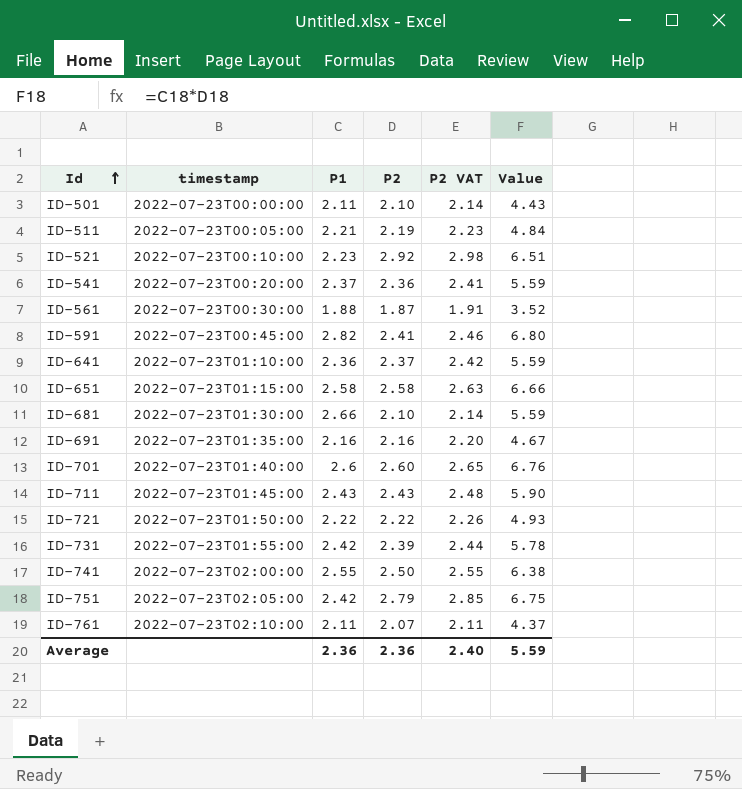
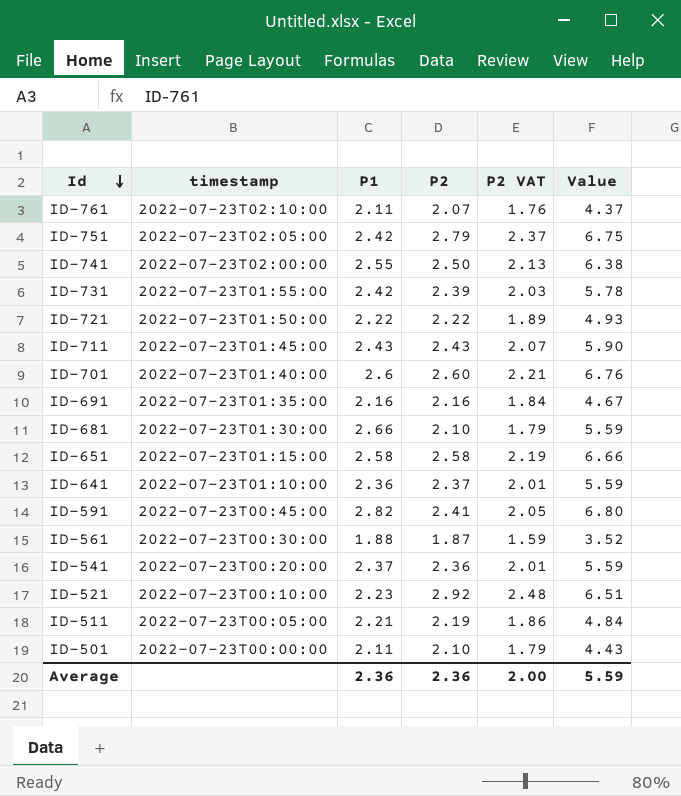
row order: Id ascending -> Id descending
column P2 VAT | formula: [P2] * 1.02 -> [P2] * 0.85
Average | P2 VAT: 2.40 -> 2.00

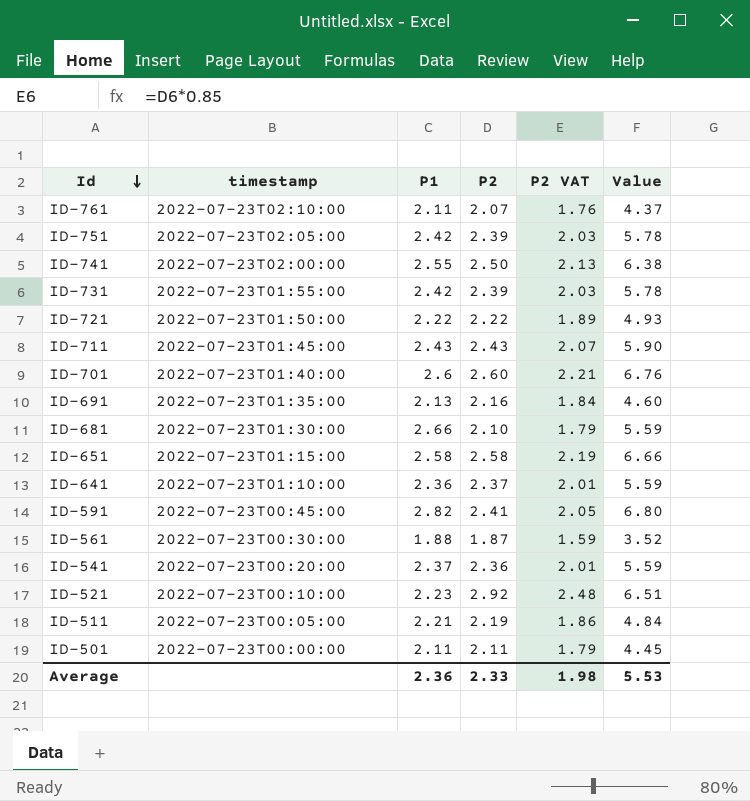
ID-751 | P2: 2.79 -> 2.39
ID-751 | P2 VAT: 2.37 -> 2.03
ID-751 | Value: 6.75 -> 5.78
ID-691 | P1: 2.16 -> 2.13
ID-691 | Value: 4.67 -> 4.60
ID-501 | P2: 2.10 -> 2.11
ID-501 | Value: 4.43 -> 4.45
Average | P2: 2.36 -> 2.33
Average | P2 VAT: 2.00 -> 1.98
Average | Value: 5.59 -> 5.53

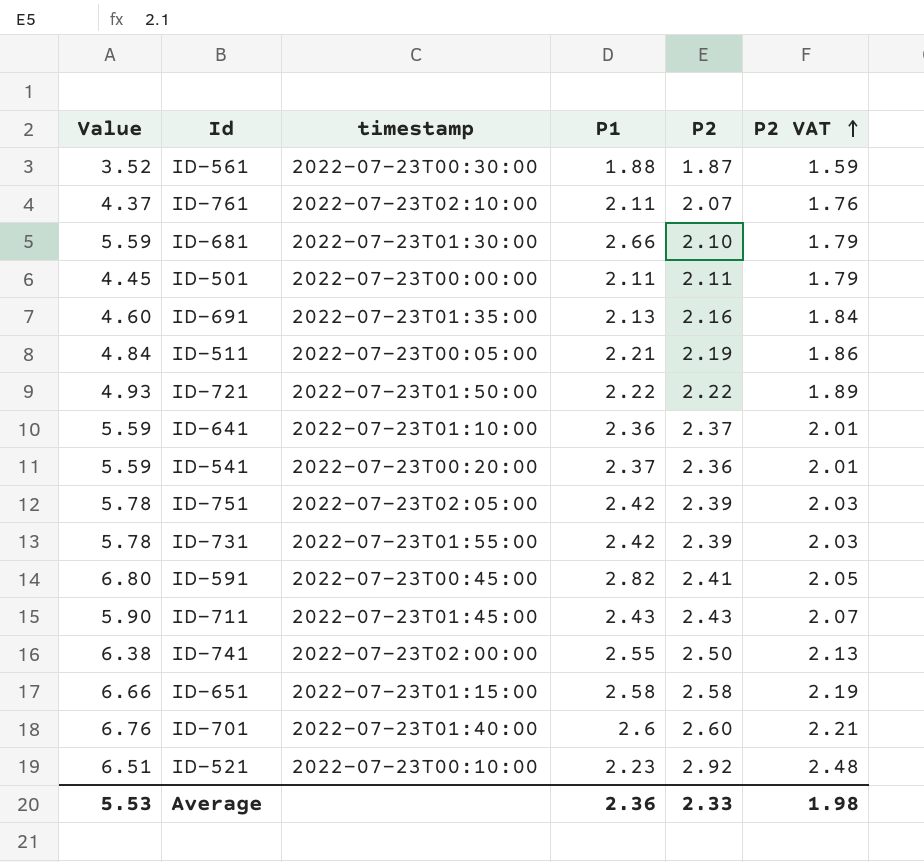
row order: Id descending -> P2 VAT ascending
column Value | position: 6 -> 1

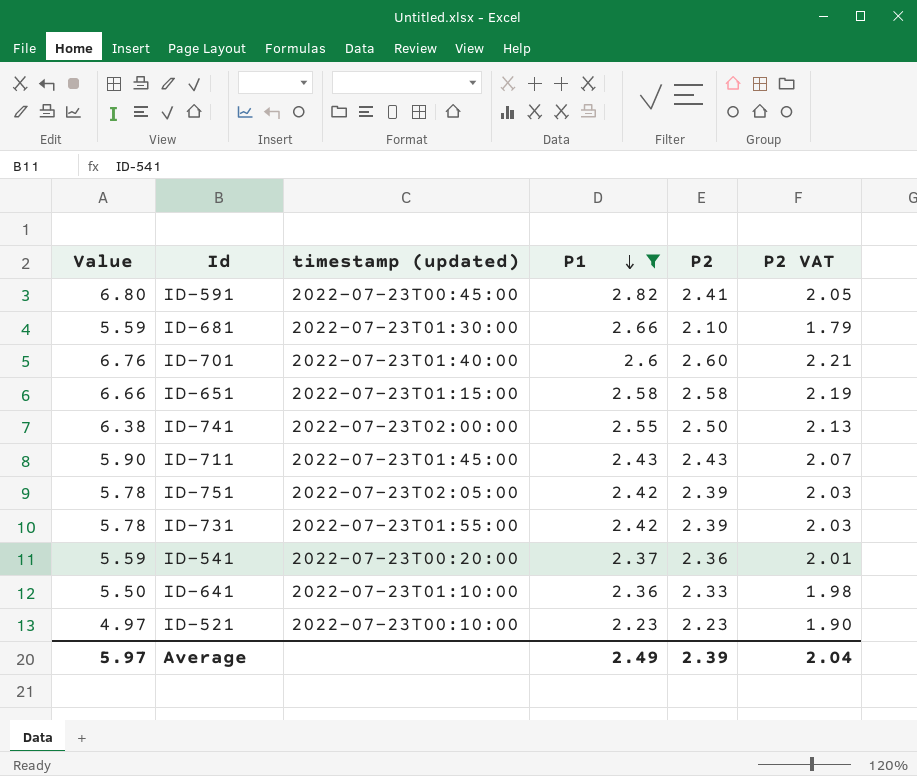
filter: none -> P1 >= 2.23
row order: P2 VAT ascending -> P1 descending
column name: timestamp -> timestamp (updated)
ID-641 | Value: 5.59 -> 5.50
ID-641 | P2: 2.37 -> 2.33
ID-641 | P2 VAT: 2.01 -> 1.98
ID-521 | Value: 6.51 -> 4.97
ID-521 | P2: 2.92 -> 2.23
ID-521 | P2 VAT: 2.48 -> 1.90
Average | Value: 5.53 -> 5.97
Average | P1: 2.36 -> 2.49
Average | P2: 2.33 -> 2.39
Average | P2 VAT: 1.98 -> 2.04

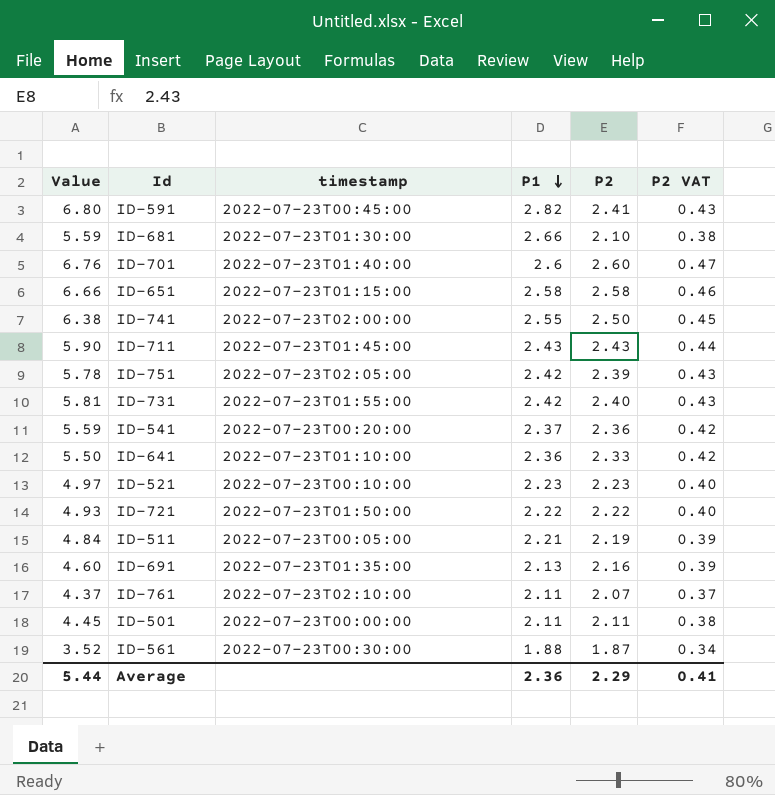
filter: P1 >= 2.23 -> none
column name: timestamp (updated) -> timestamp
column P2 VAT | formula: [P2] * 0.85 -> [P2] * 0.18
ID-731 | Value: 5.78 -> 5.81
ID-731 | P2: 2.39 -> 2.40
Average | Value: 5.97 -> 5.44
Average | P1: 2.49 -> 2.36
Average | P2: 2.39 -> 2.29
Average | P2 VAT: 2.04 -> 0.41

